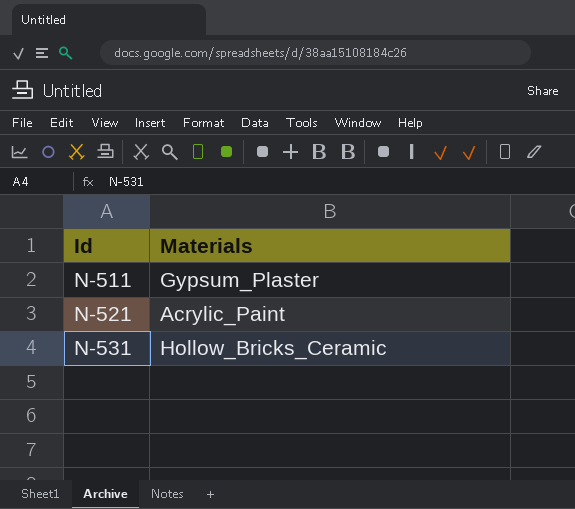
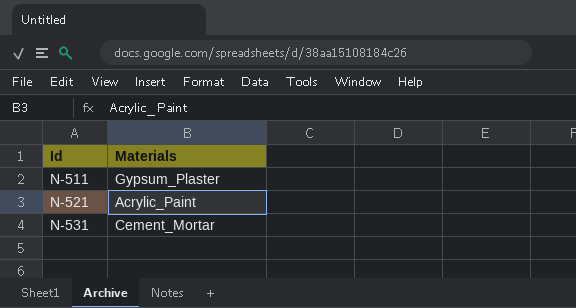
N-531 | Materials: Hollow_Bricks_Ceramic -> Cement_Mortar

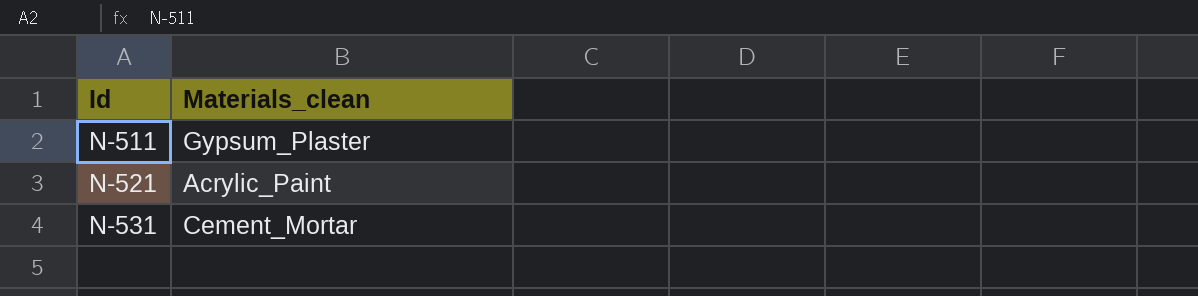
column name: Materials -> Materials_clean

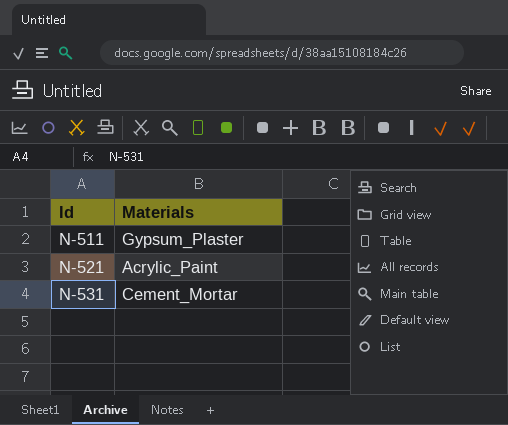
column name: Materials_clean -> Materials

